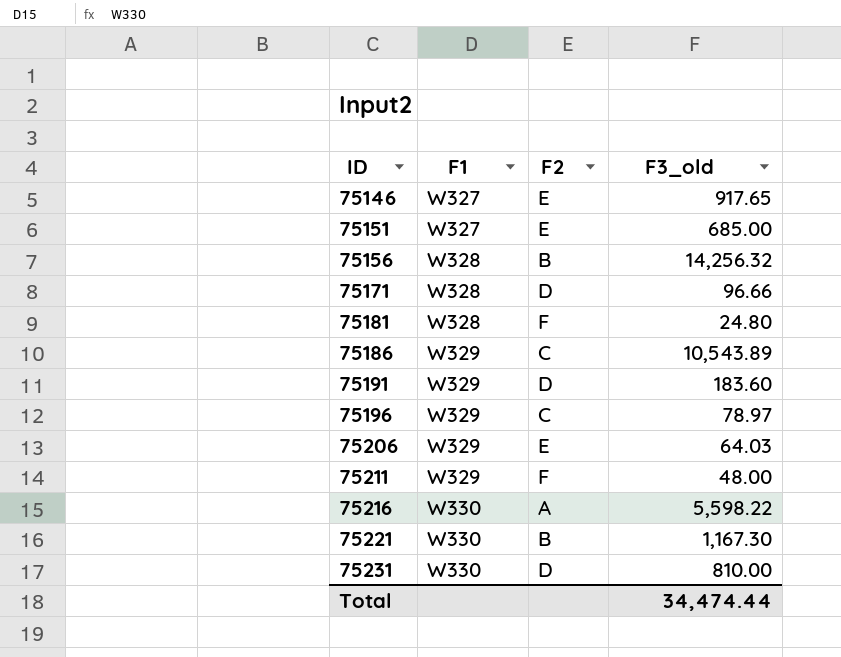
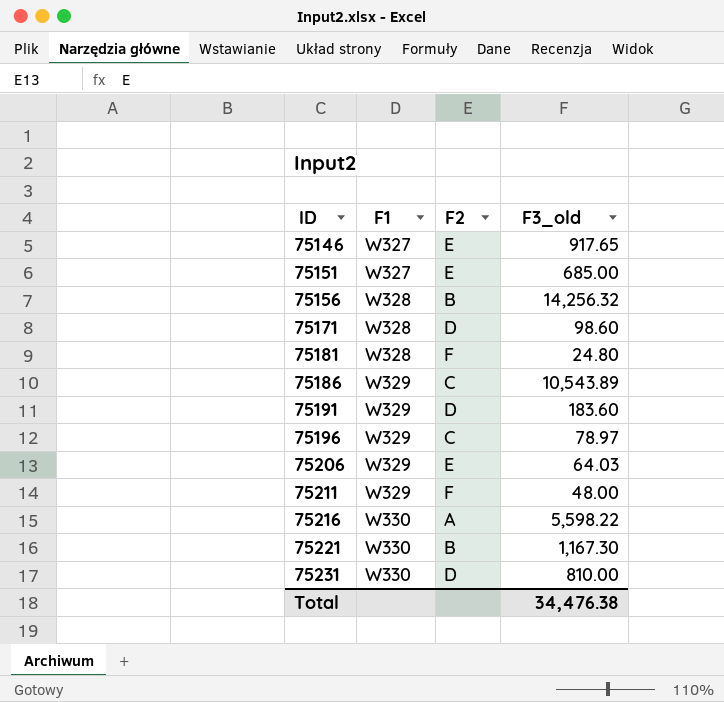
75171 | F3_old: 96.66 -> 98.60
Total | F3_old: 34,474.44 -> 34,476.38

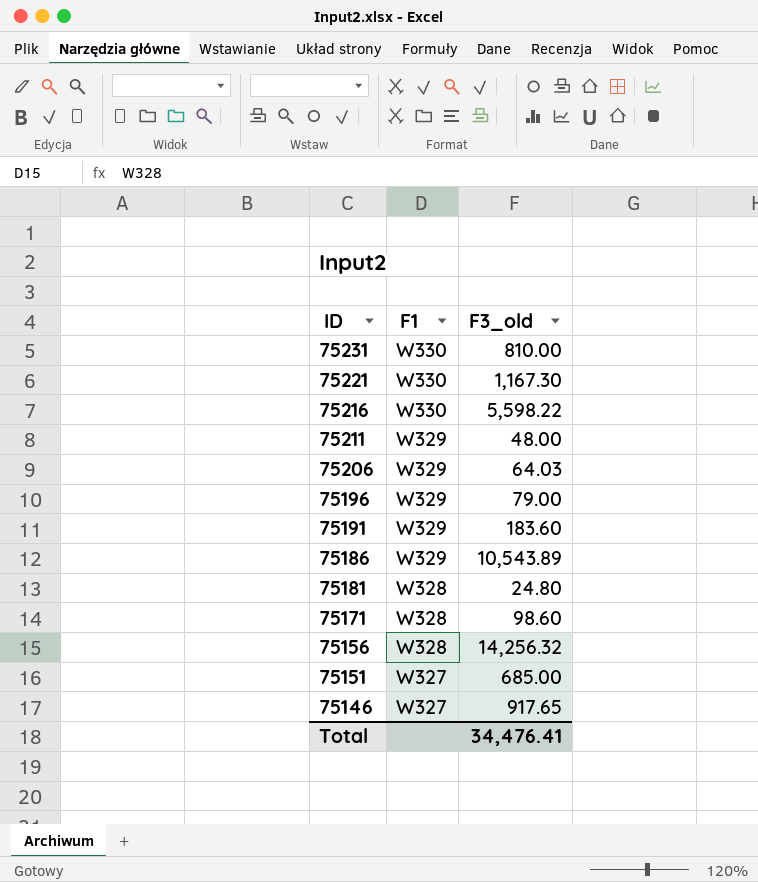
row order: ID ascending -> ID descending
column F2 | position: 3 -> none
75196 | F3_old: 78.97 -> 79.00
Total | F3_old: 34,476.38 -> 34,476.41

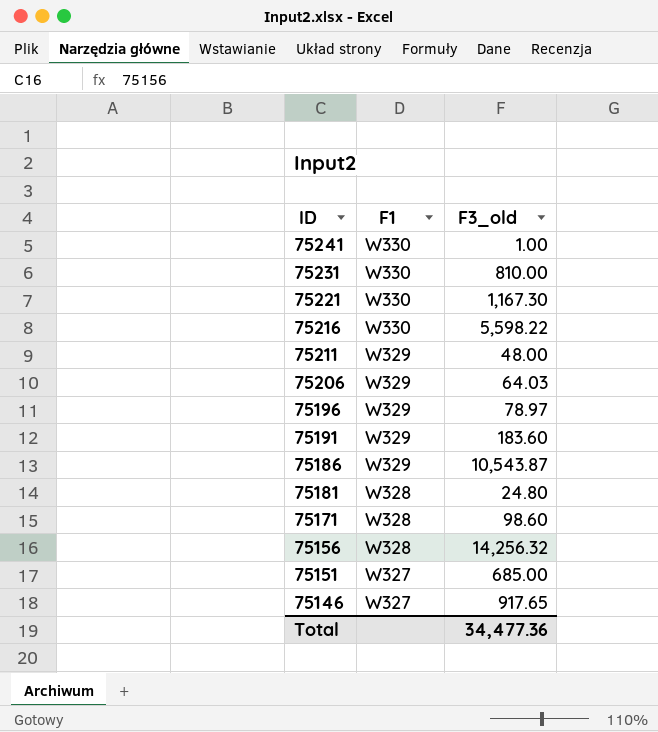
row 75241: none -> W330 | 1.00
75196 | F3_old: 79.00 -> 78.97
75186 | F3_old: 10,543.89 -> 10,543.87
Total | F3_old: 34,476.41 -> 34,477.36

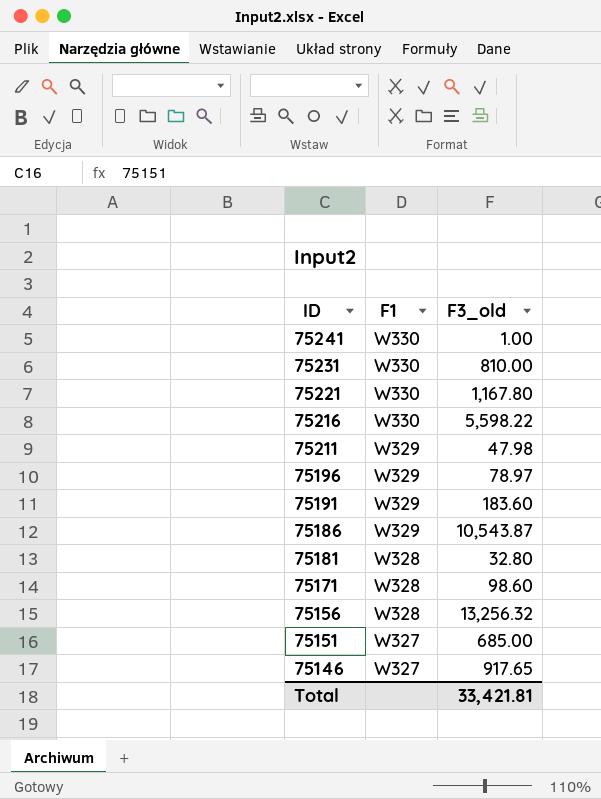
row 75206: W329 | 64.03 -> none
75221 | F3_old: 1,167.30 -> 1,167.80
75211 | F3_old: 48.00 -> 47.98
75181 | F3_old: 24.80 -> 32.80
75156 | F3_old: 14,256.32 -> 13,256.32
Total | F3_old: 34,477.36 -> 33,421.81

